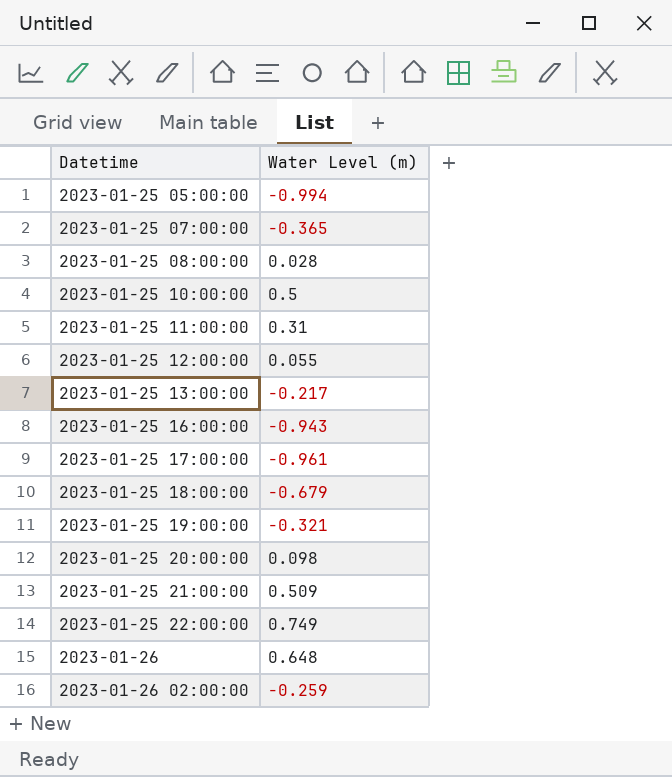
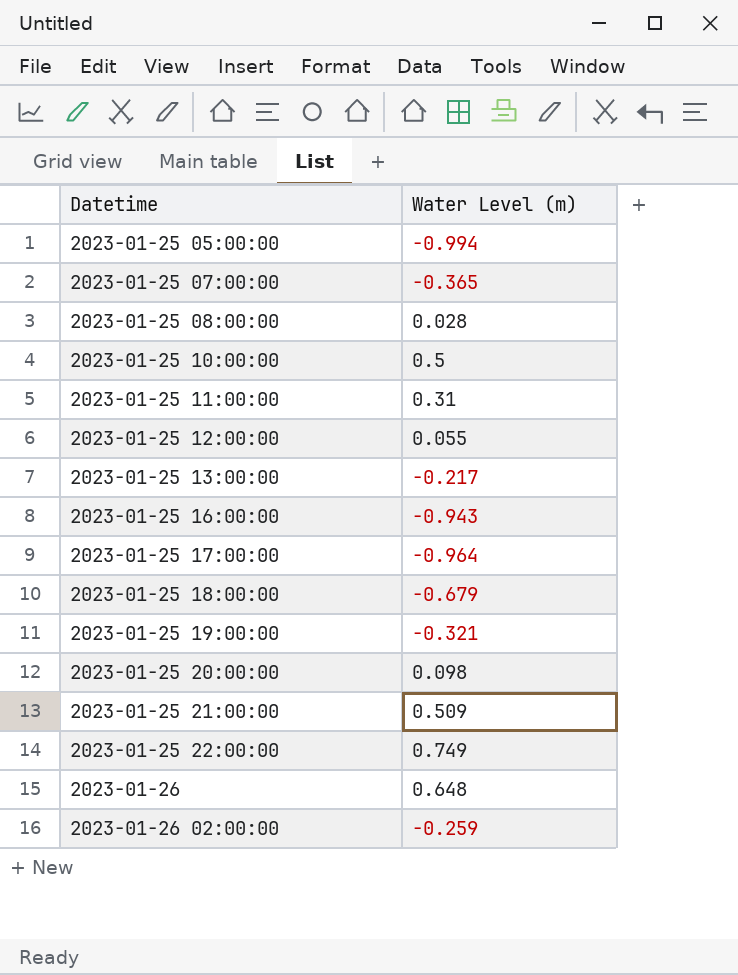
2023-01-25 17:00:00 | Water Level (m): -0.961 -> -0.964

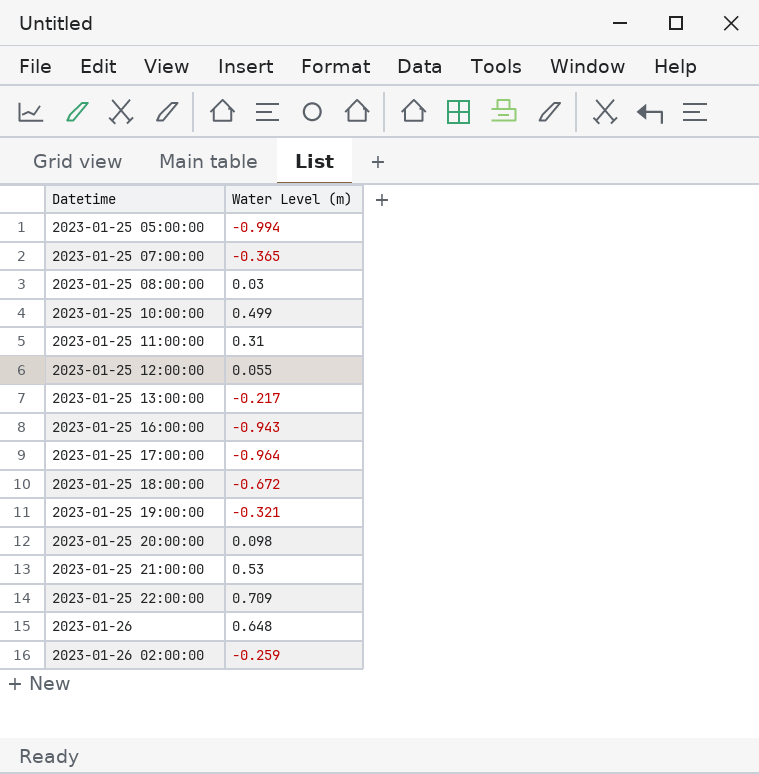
2023-01-25 08:00:00 | Water Level (m): 0.028 -> 0.03
2023-01-25 10:00:00 | Water Level (m): 0.5 -> 0.499
2023-01-25 18:00:00 | Water Level (m): -0.679 -> -0.672
2023-01-25 21:00:00 | Water Level (m): 0.509 -> 0.53
2023-01-25 22:00:00 | Water Level (m): 0.749 -> 0.709

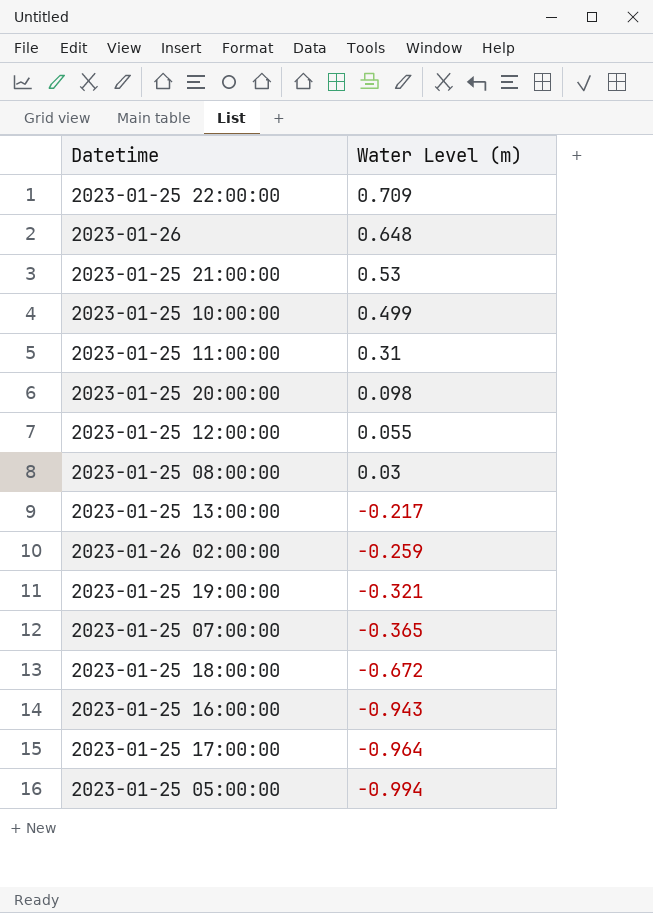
row order: Datetime ascending -> Water Level (m) descending

